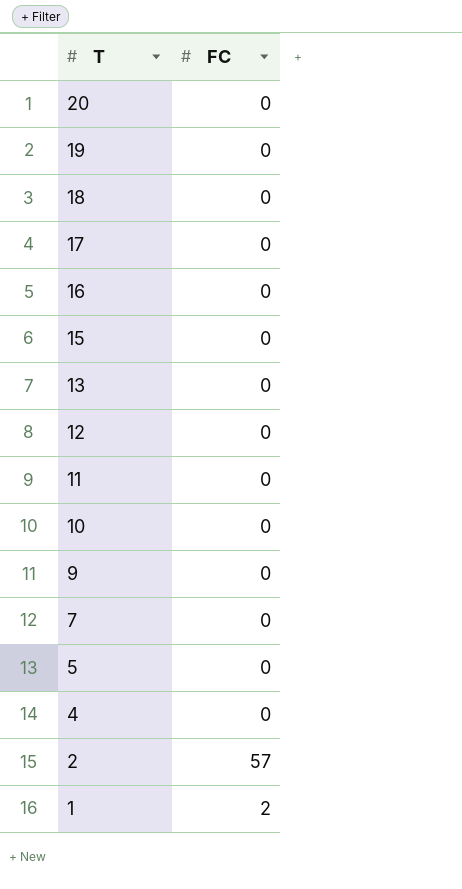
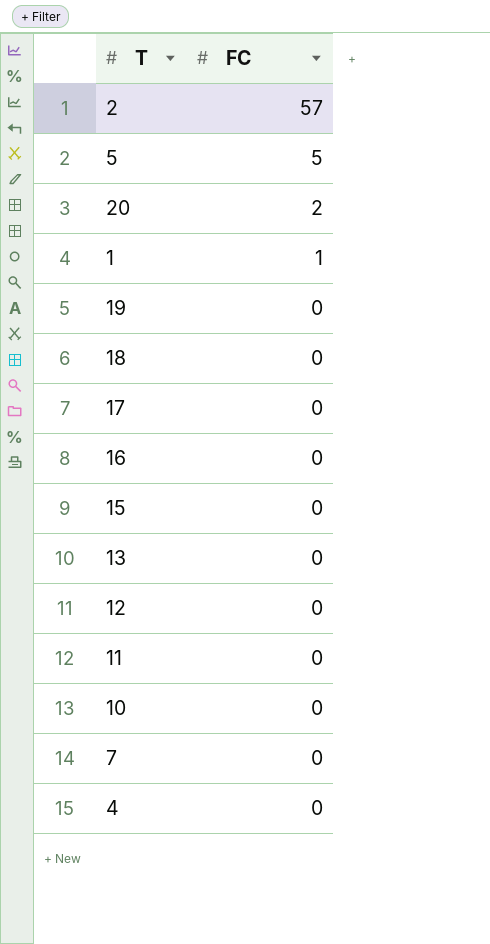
row order: T descending -> FC descending
row 9: 0 -> none
5 | FC: 0 -> 5
20 | FC: 0 -> 2
1 | FC: 2 -> 1

